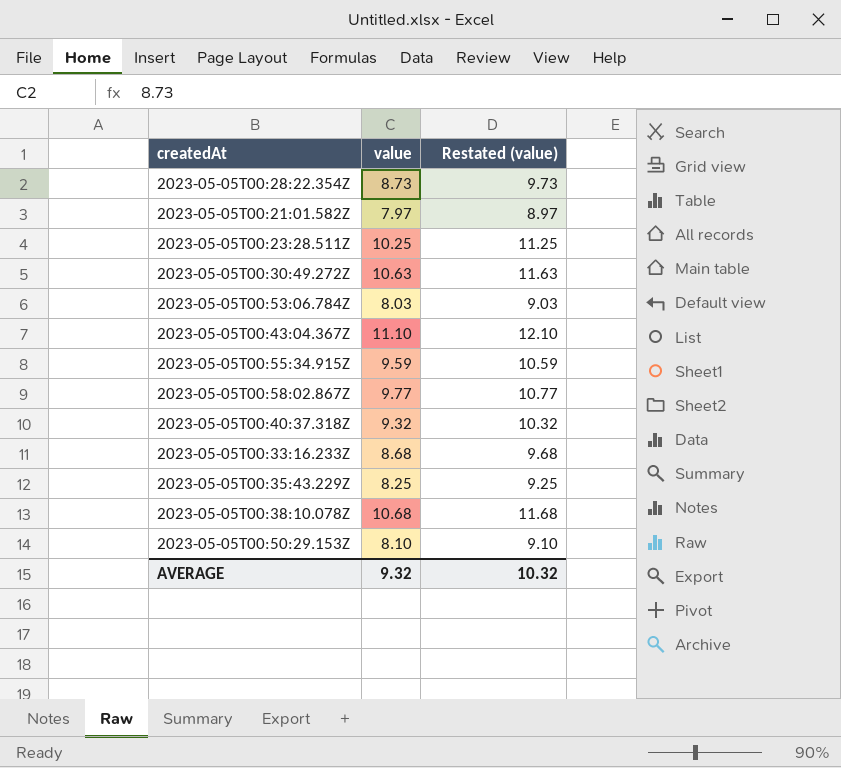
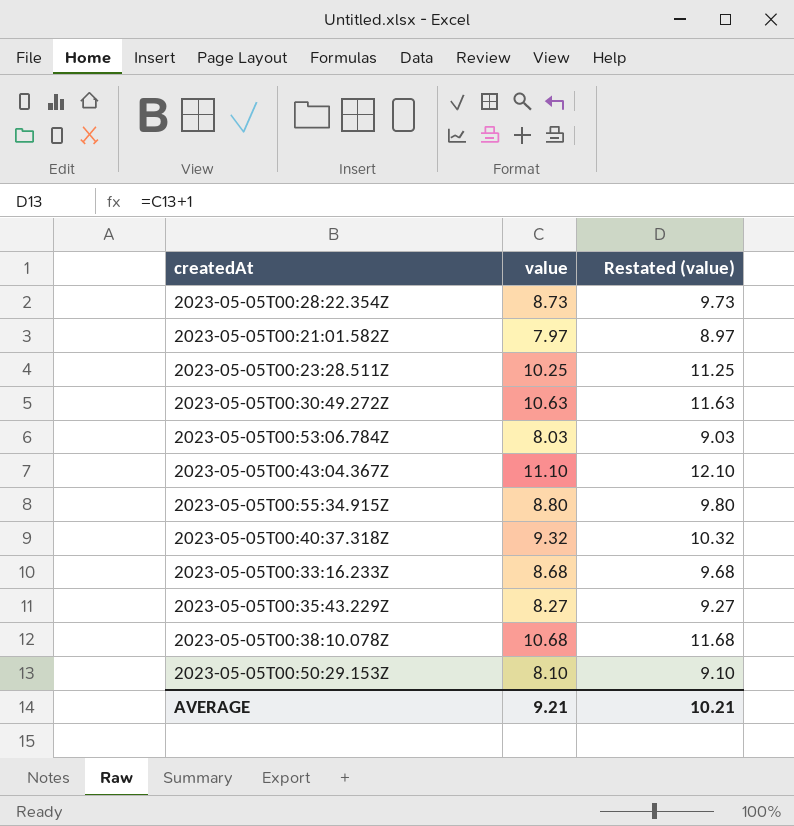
row 2023-05-05T00:58:02.867Z: 9.77 | 10.77 -> none
2023-05-05T00:55:34.915Z | value: 9.59 -> 8.80
2023-05-05T00:55:34.915Z | Restated (value): 10.59 -> 9.80
2023-05-05T00:35:43.229Z | value: 8.25 -> 8.27
2023-05-05T00:35:43.229Z | Restated (value): 9.25 -> 9.27
AVERAGE | value: 9.32 -> 9.21
AVERAGE | Restated (value): 10.32 -> 10.21

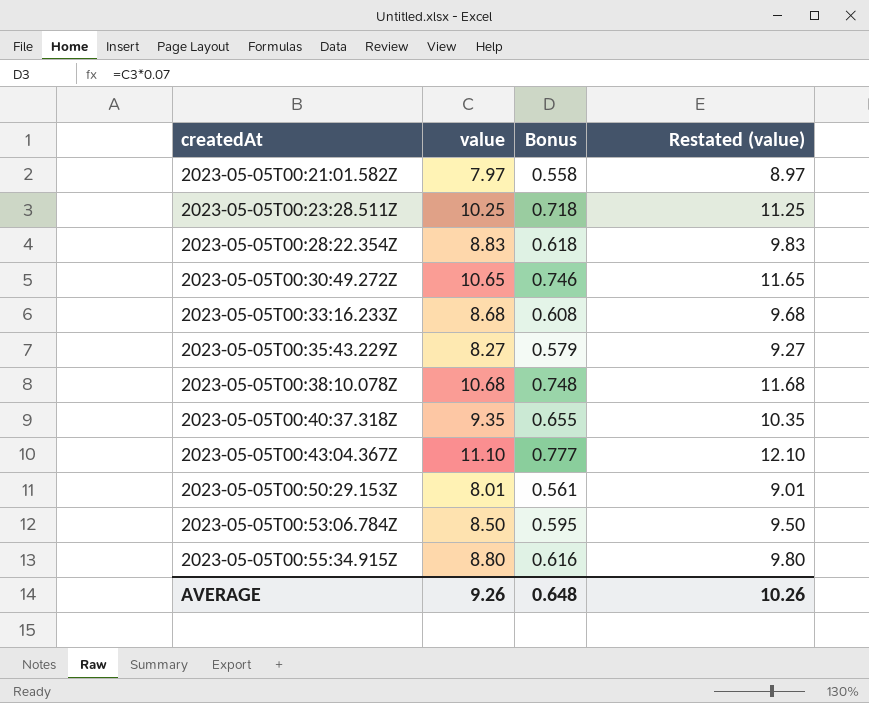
row order: none -> createdAt ascending
column Bonus | formula: none -> [value] * 0.07
2023-05-05T00:28:22.354Z | value: 8.73 -> 8.83
2023-05-05T00:28:22.354Z | Restated (value): 9.73 -> 9.83
2023-05-05T00:30:49.272Z | value: 10.63 -> 10.65
2023-05-05T00:30:49.272Z | Restated (value): 11.63 -> 11.65
2023-05-05T00:40:37.318Z | value: 9.32 -> 9.35
2023-05-05T00:40:37.318Z | Restated (value): 10.32 -> 10.35
2023-05-05T00:50:29.153Z | value: 8.10 -> 8.01
2023-05-05T00:50:29.153Z | Restated (value): 9.10 -> 9.01
2023-05-05T00:53:06.784Z | value: 8.03 -> 8.50
2023-05-05T00:53:06.784Z | Restated (value): 9.03 -> 9.50
AVERAGE | value: 9.21 -> 9.26
AVERAGE | Restated (value): 10.21 -> 10.26

